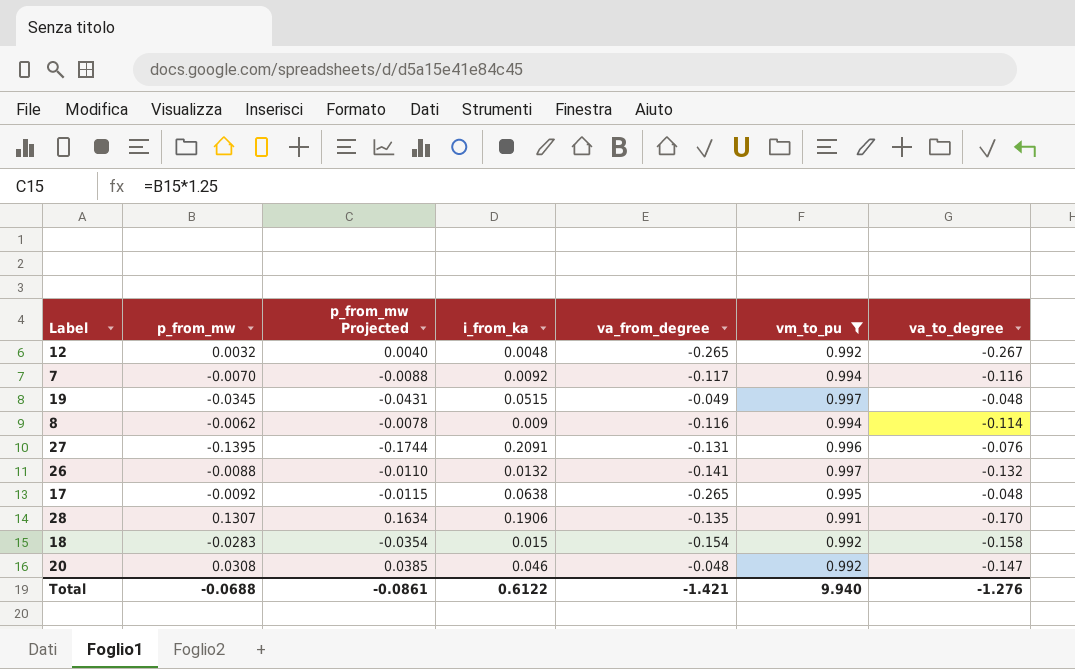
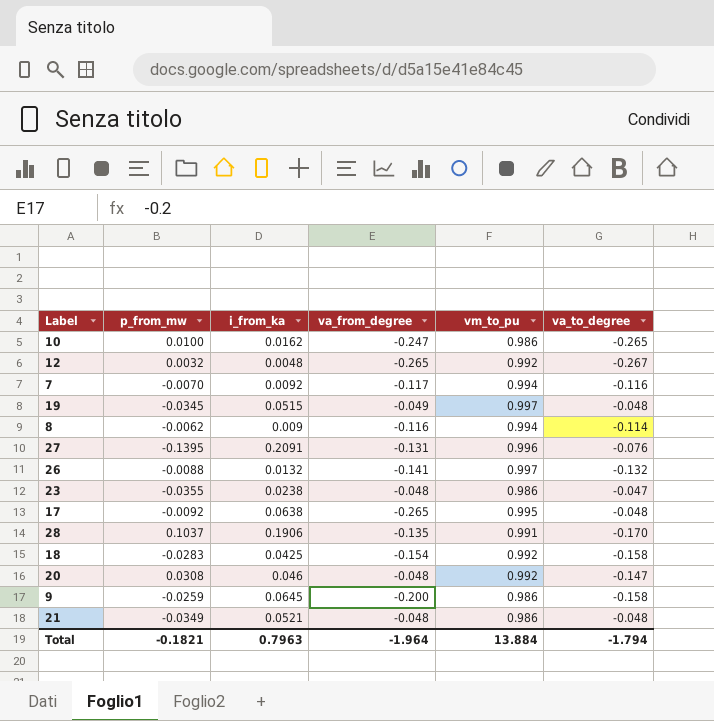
filter: vm_to_pu != 0.986 -> none
column p_from_mw Projected | formula: [p_from_mw] * 1.25 -> none
28 | p_from_mw: 0.1307 -> 0.1037
18 | i_from_ka: 0.015 -> 0.0425
Total | p_from_mw: -0.0688 -> -0.1821
Total | i_from_ka: 0.6122 -> 0.7963
Total | va_from_degree: -1.421 -> -1.964
Total | vm_to_pu: 9.940 -> 13.884
Total | va_to_degree: -1.276 -> -1.794

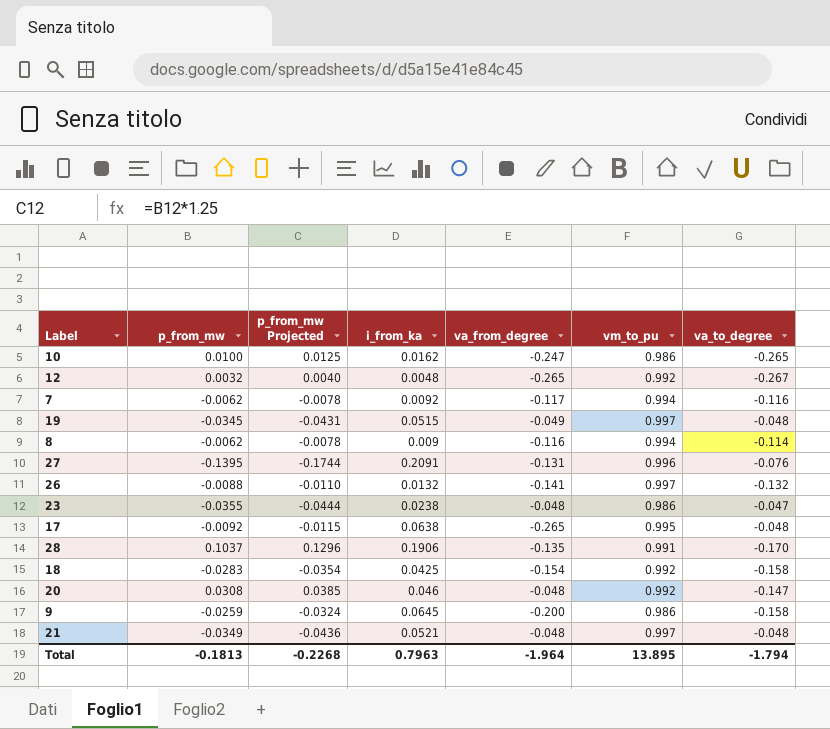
column p_from_mw Projected | formula: none -> [p_from_mw] * 1.25
7 | p_from_mw: -0.0070 -> -0.0062
21 | vm_to_pu: 0.986 -> 0.997
Total | p_from_mw: -0.1821 -> -0.1813
Total | vm_to_pu: 13.884 -> 13.895

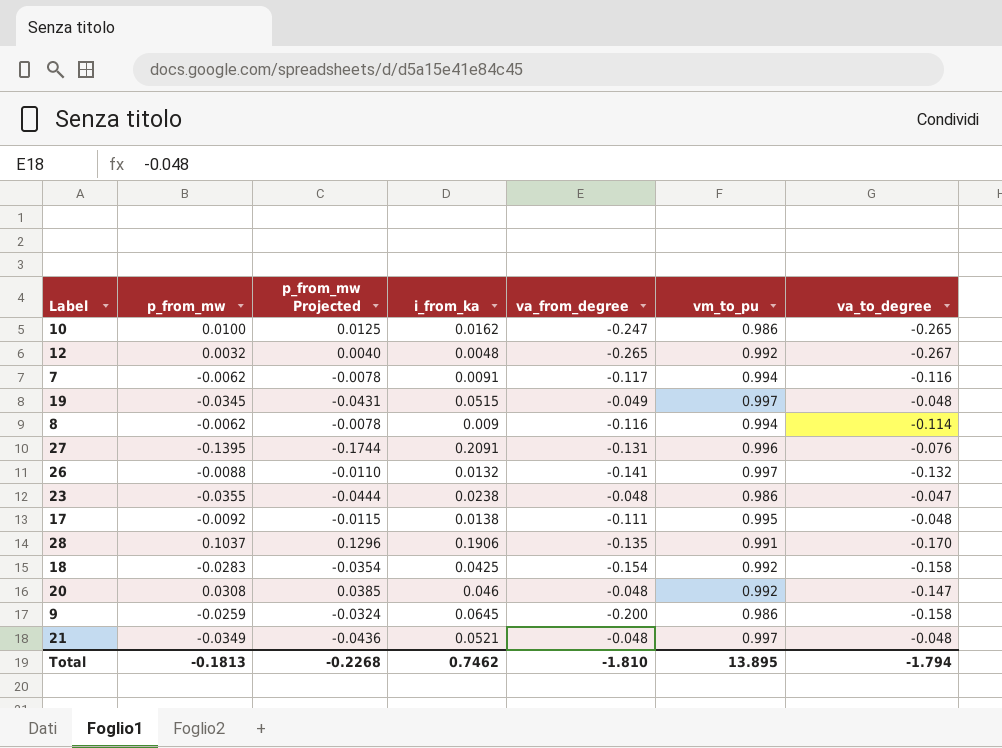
7 | i_from_ka: 0.0092 -> 0.0091
17 | i_from_ka: 0.0638 -> 0.0138
17 | va_from_degree: -0.265 -> -0.111
Total | i_from_ka: 0.7963 -> 0.7462
Total | va_from_degree: -1.964 -> -1.810

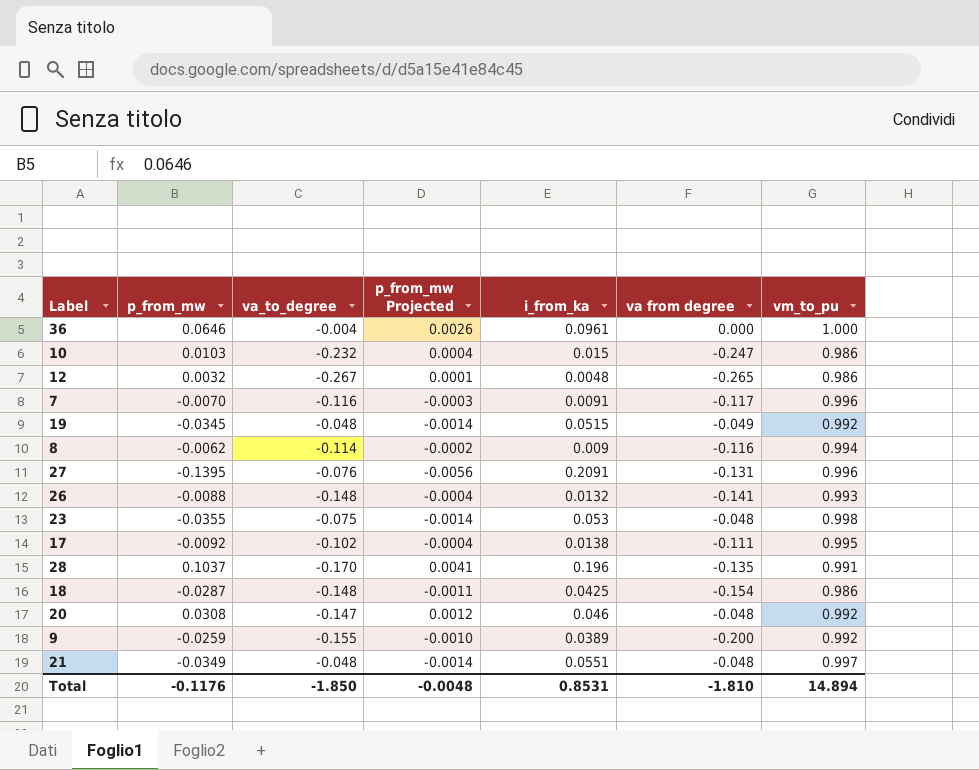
column va_to_degree | position: 7 -> 3
column p_from_mw Projected | formula: [p_from_mw] * 1.25 -> [p_from_mw] * 0.04
column name: va_from_degree -> va from degree
row 36: none -> 0.0646 | -0.004 | 0.0026 | 0.0961 | 0.000 | 1.000
10 | p_from_mw: 0.0100 -> 0.0103
10 | va_to_degree: -0.265 -> -0.232
10 | i_from_ka: 0.0162 -> 0.015
12 | vm_to_pu: 0.992 -> 0.986
7 | p_from_mw: -0.0062 -> -0.0070
7 | vm_to_pu: 0.994 -> 0.996
19 | vm_to_pu: 0.997 -> 0.992
26 | va_to_degree: -0.132 -> -0.148
26 | vm_to_pu: 0.997 -> 0.993
23 | va_to_degree: -0.047 -> -0.075
23 | i_from_ka: 0.0238 -> 0.053
23 | vm_to_pu: 0.986 -> 0.998
17 | va_to_degree: -0.048 -> -0.102
28 | i_from_ka: 0.1906 -> 0.196
18 | p_from_mw: -0.0283 -> -0.0287
18 | va_to_degree: -0.158 -> -0.148
18 | vm_to_pu: 0.992 -> 0.986
9 | va_to_degree: -0.158 -> -0.155
9 | i_from_ka: 0.0645 -> 0.0389
9 | vm_to_pu: 0.986 -> 0.992
21 | i_from_ka: 0.0521 -> 0.0551
Total | p_from_mw: -0.1813 -> -0.1176
Total | va_to_degree: -1.794 -> -1.850
Total | p_from_mw Projected: -0.2268 -> -0.0048
Total | i_from_ka: 0.7462 -> 0.8531
Total | vm_to_pu: 13.895 -> 14.894

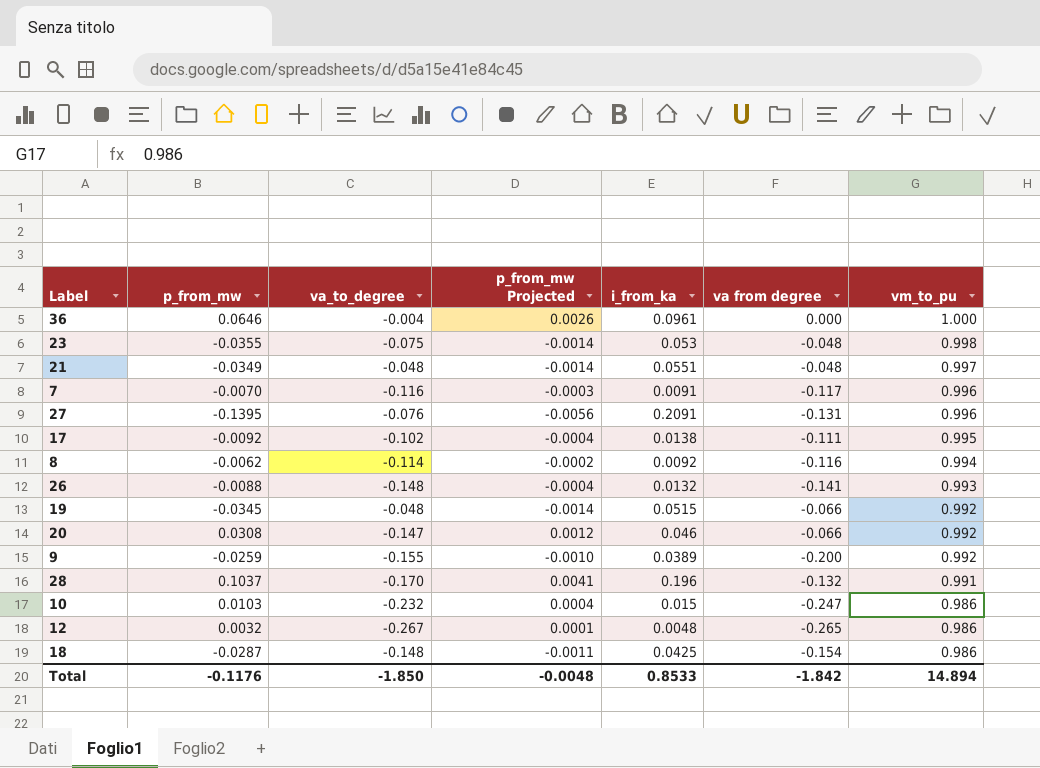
row order: none -> vm_to_pu descending
8 | i_from_ka: 0.009 -> 0.0092
19 | va from degree: -0.049 -> -0.066
20 | va from degree: -0.048 -> -0.066
28 | va from degree: -0.135 -> -0.132
Total | i_from_ka: 0.8531 -> 0.8533
Total | va from degree: -1.810 -> -1.842

